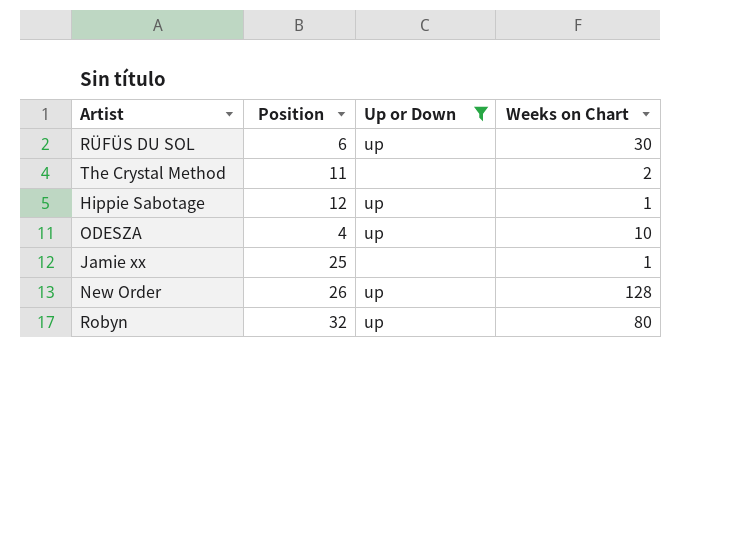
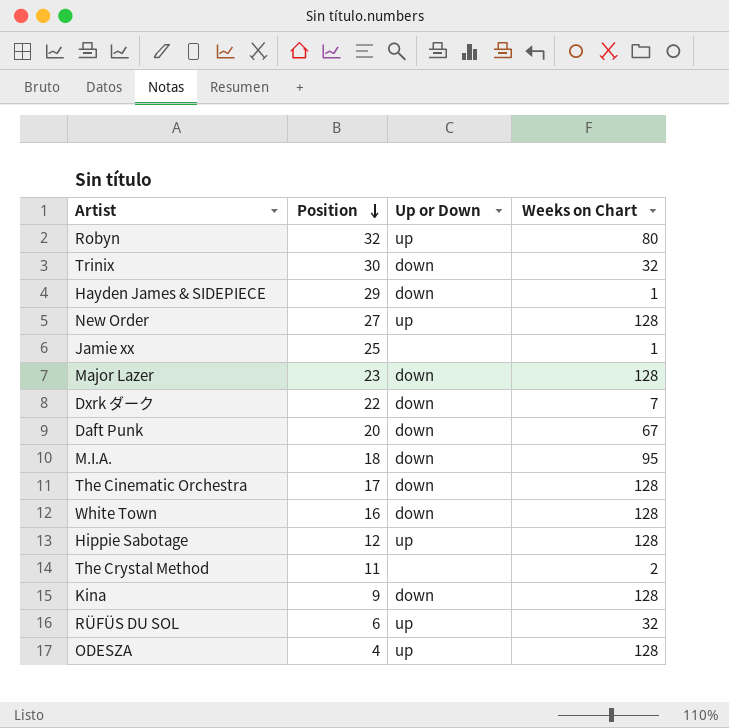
filter: Up or Down != down -> none
row order: none -> Position descending
New Order | Position: 26 -> 27
Hippie Sabotage | Weeks on Chart: 1 -> 128
RÜFÜS DU SOL | Weeks on Chart: 30 -> 32
ODESZA | Weeks on Chart: 10 -> 128

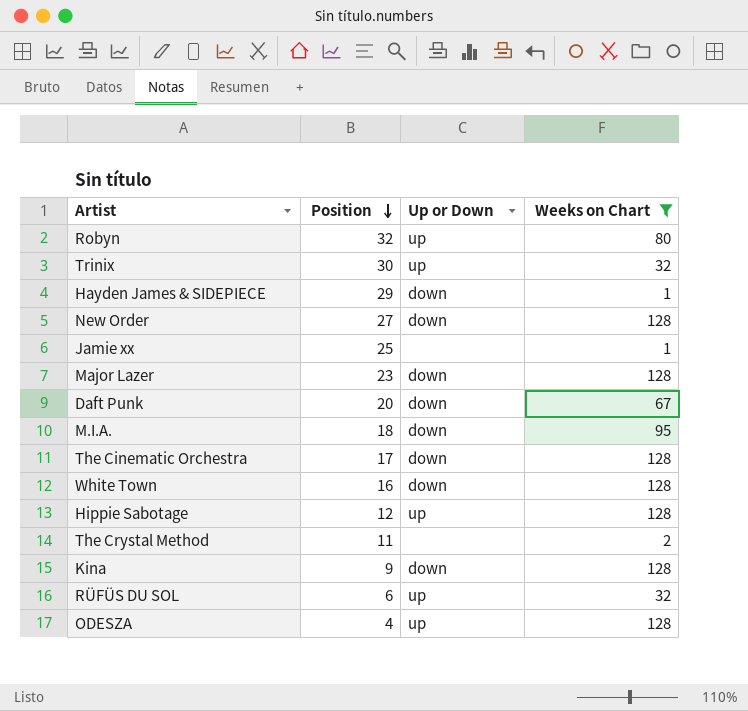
filter: none -> Weeks on Chart != 7
Trinix | Up or Down: down -> up
New Order | Up or Down: up -> down

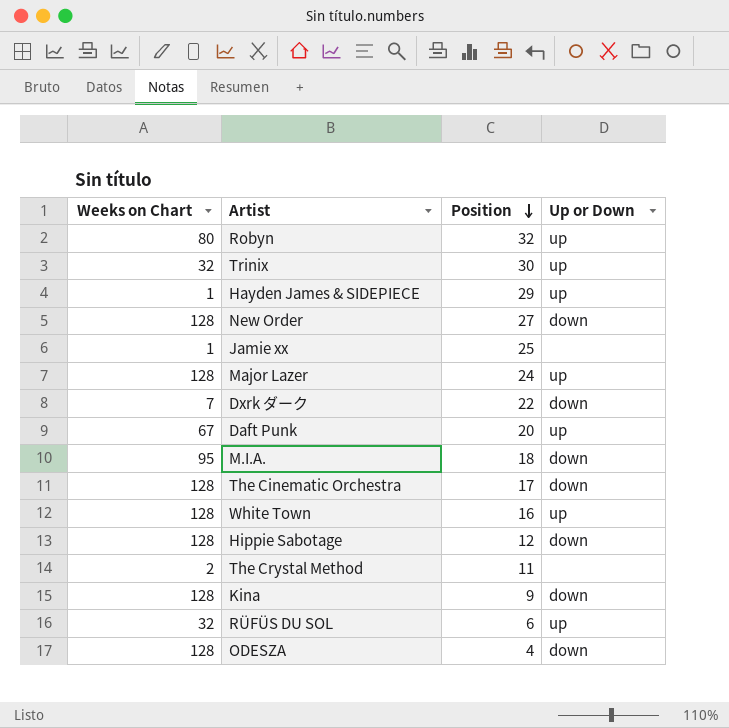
filter: Weeks on Chart != 7 -> none
column Weeks on Chart | position: 4 -> 1
Hayden James & SIDEPIECE | Up or Down: down -> up
Major Lazer | Position: 23 -> 24
Major Lazer | Up or Down: down -> up
Daft Punk | Up or Down: down -> up
White Town | Up or Down: down -> up
Hippie Sabotage | Up or Down: up -> down
ODESZA | Up or Down: up -> down

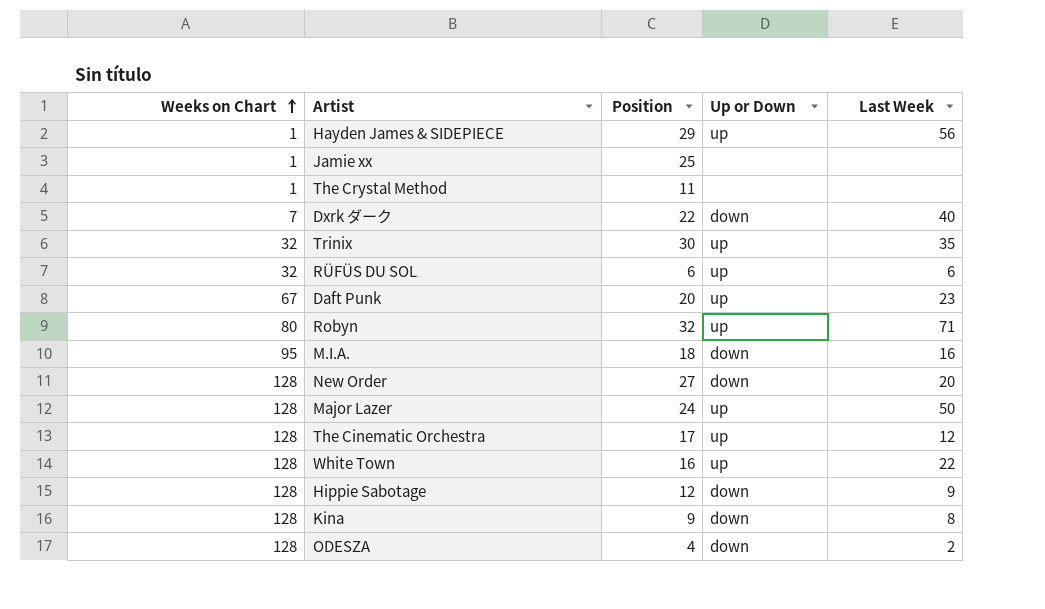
row order: Position descending -> Weeks on Chart ascending
column Last Week | position: none -> 5
The Crystal Method | Weeks on Chart: 2 -> 1
The Cinematic Orchestra | Up or Down: down -> up

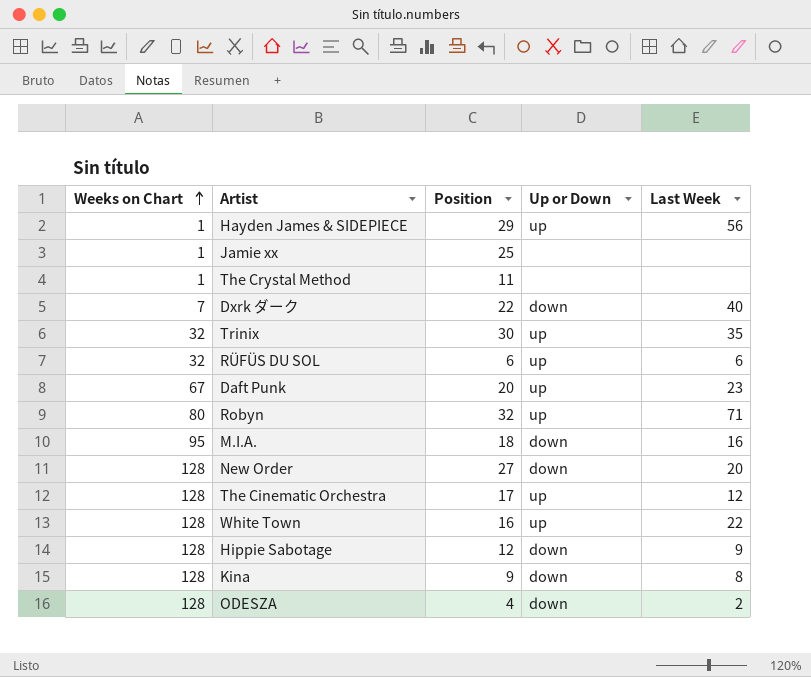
row Major Lazer: 128 | 24 | up | 50 -> none

